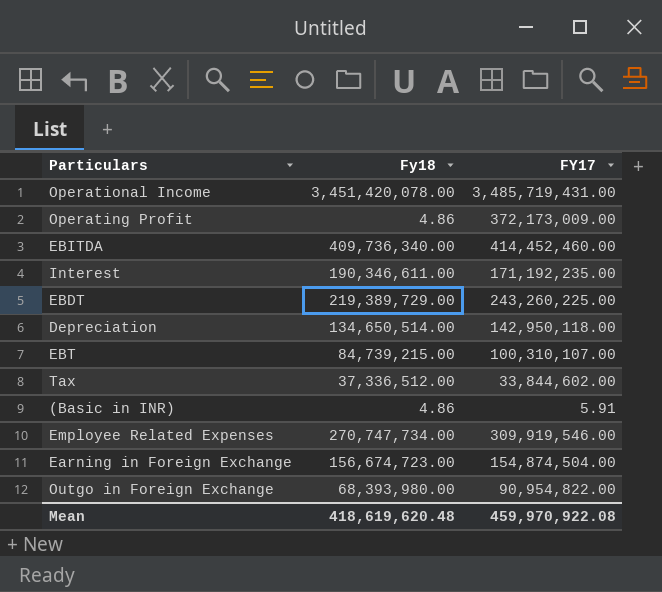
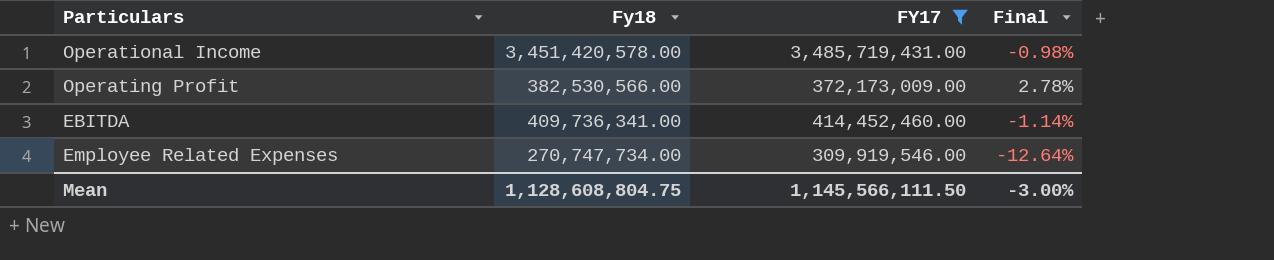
filter: none -> FY17 >= 309,919,546.00
column Final | formula: none -> ([Fy18] - [FY17]) / [FY17]
Operational Income | Fy18: 3,451,420,078.00 -> 3,451,420,578.00
Operating Profit | Fy18: 4.86 -> 382,530,566.00
EBITDA | Fy18: 409,736,340.00 -> 409,736,341.00
Mean | Fy18: 418,619,620.48 -> 1,128,608,804.75
Mean | FY17: 459,970,922.08 -> 1,145,566,111.50

